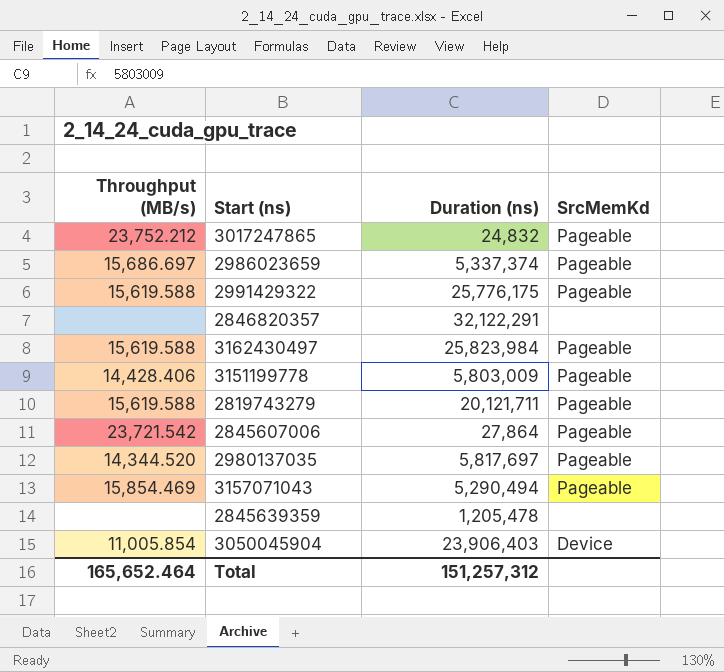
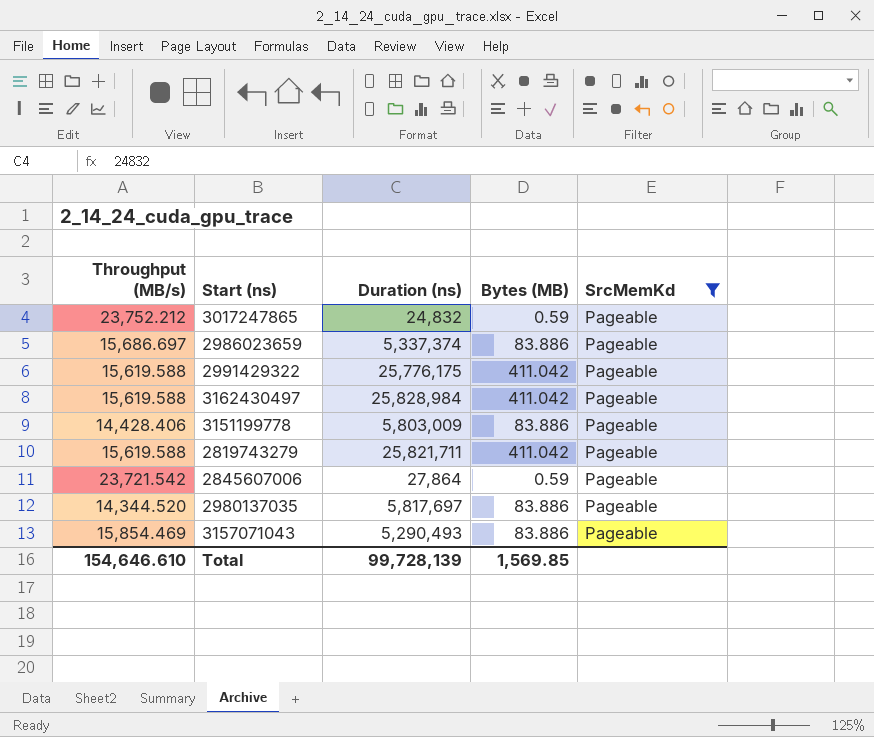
filter: none -> SrcMemKd = Pageable
column Bytes (MB) | position: none -> 4
3162430497 | Duration (ns): 25,823,984 -> 25,828,984
2819743279 | Duration (ns): 20,121,711 -> 25,821,711
3157071043 | Duration (ns): 5,290,494 -> 5,290,493
Total | Throughput (MB/s): 165,652.464 -> 154,646.610
Total | Duration (ns): 151,257,312 -> 99,728,139

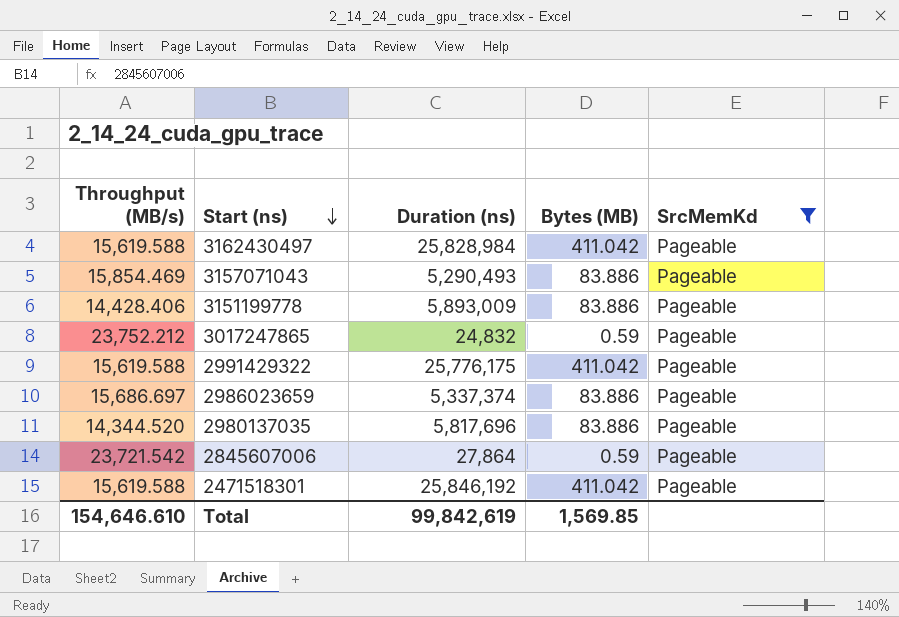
row order: none -> Start (ns) descending
row 2819743279: 15,619.588 | 25,821,711 | 411.042 | Pageable -> none
3151199778 | Duration (ns): 5,803,009 -> 5,893,009
2980137035 | Duration (ns): 5,817,697 -> 5,817,696
row 2471518301: none -> 15,619.588 | 25,846,192 | 411.042 | Pageable
Total | Duration (ns): 99,728,139 -> 99,842,619

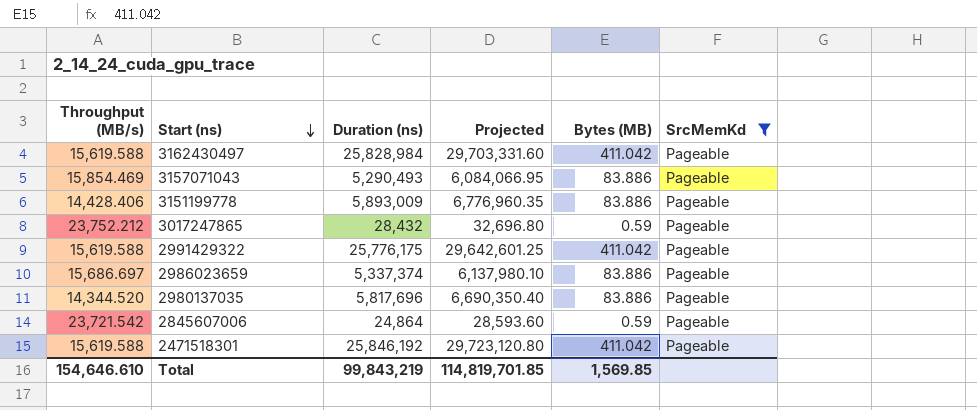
column Projected | formula: none -> [Duration (ns)] * 1.15
3017247865 | Duration (ns): 24,832 -> 28,432
2845607006 | Duration (ns): 27,864 -> 24,864
Total | Duration (ns): 99,842,619 -> 99,843,219

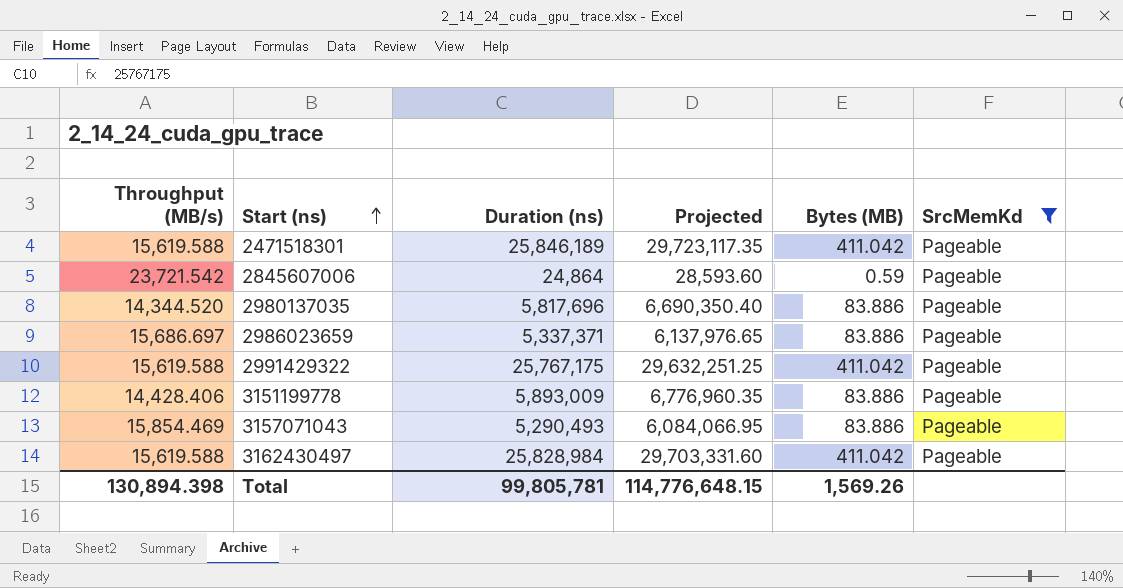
row order: Start (ns) descending -> Start (ns) ascending
row 3017247865: 23,752.212 | 28,432 | 32,696.80 | 0.59 | Pageable -> none
2471518301 | Duration (ns): 25,846,192 -> 25,846,189
2471518301 | Projected: 29,723,120.80 -> 29,723,117.35
2986023659 | Duration (ns): 5,337,374 -> 5,337,371
2986023659 | Projected: 6,137,980.10 -> 6,137,976.65
2991429322 | Duration (ns): 25,776,175 -> 25,767,175
2991429322 | Projected: 29,642,601.25 -> 29,632,251.25
Total | Throughput (MB/s): 154,646.610 -> 130,894.398
Total | Duration (ns): 99,843,219 -> 99,805,781
Total | Projected: 114,819,701.85 -> 114,776,648.15
Total | Bytes (MB): 1,569.85 -> 1,569.26

